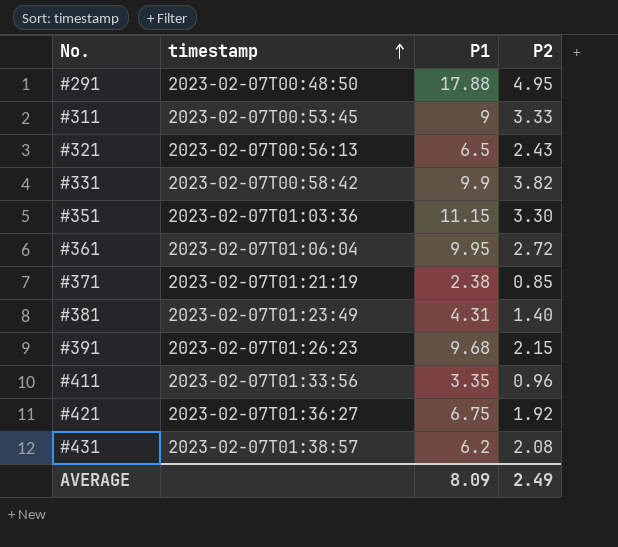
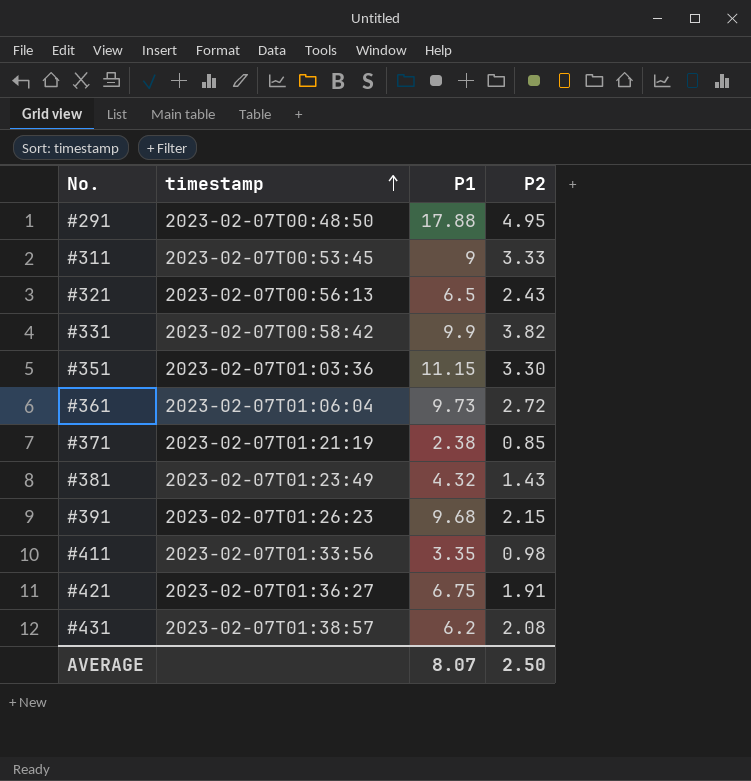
#361 | P1: 9.95 -> 9.73
#381 | P1: 4.31 -> 4.32
#381 | P2: 1.40 -> 1.43
#411 | P2: 0.96 -> 0.98
#421 | P2: 1.92 -> 1.91
AVERAGE | P1: 8.09 -> 8.07
AVERAGE | P2: 2.49 -> 2.50

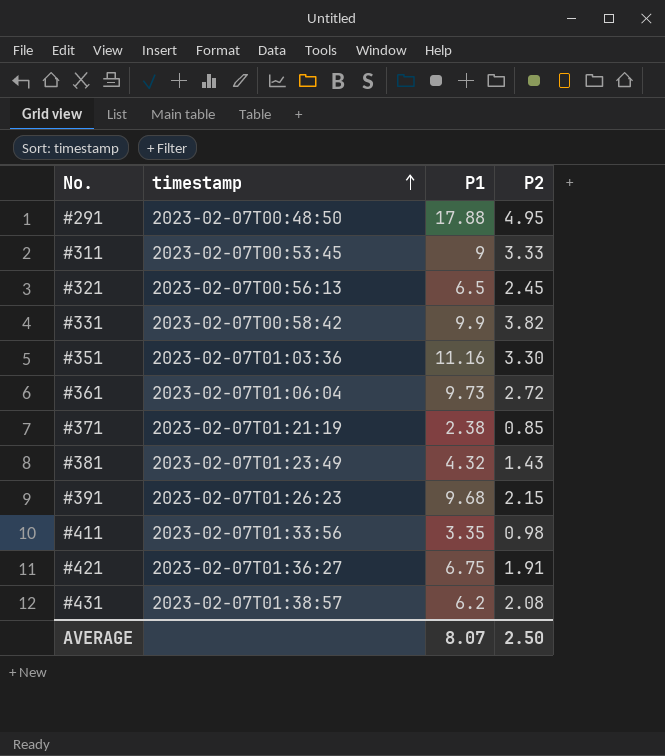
#321 | P2: 2.43 -> 2.45
#351 | P1: 11.15 -> 11.16

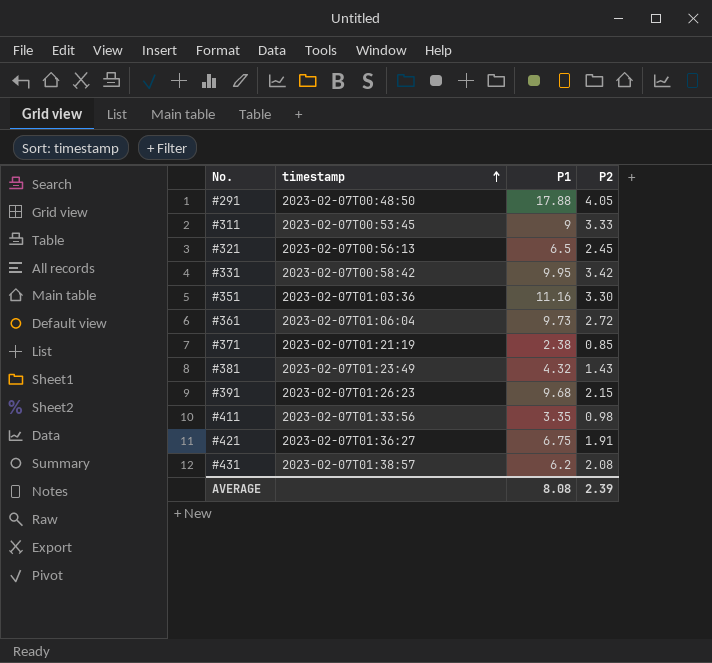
#291 | P2: 4.95 -> 4.05
#331 | P1: 9.9 -> 9.95
#331 | P2: 3.82 -> 3.42
AVERAGE | P1: 8.07 -> 8.08
AVERAGE | P2: 2.50 -> 2.39

